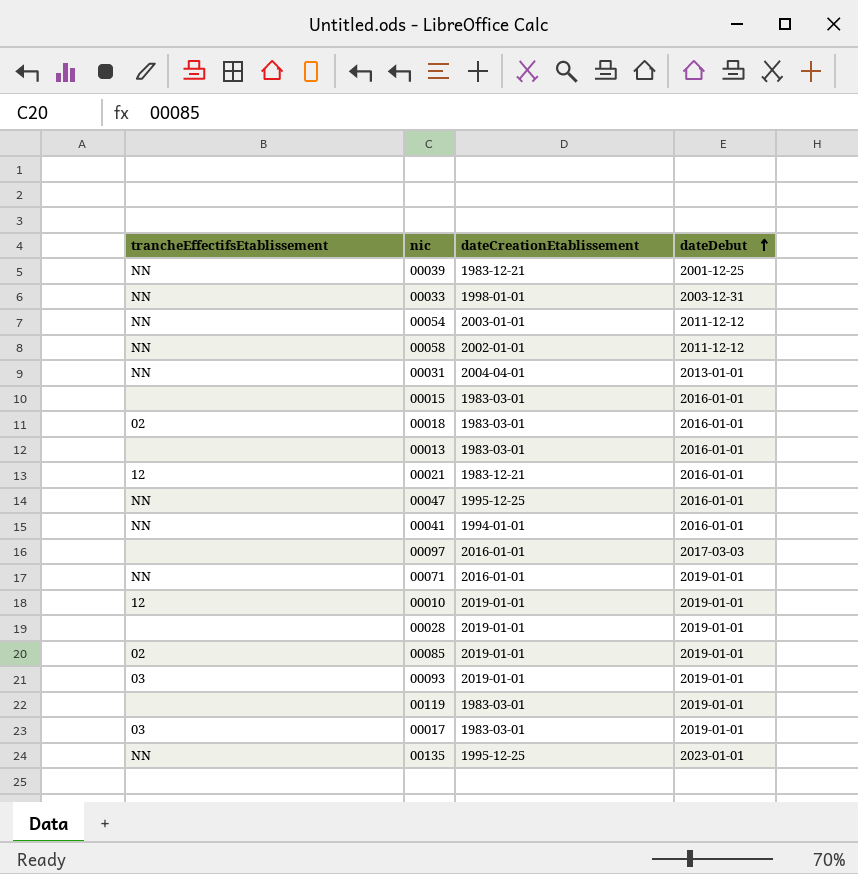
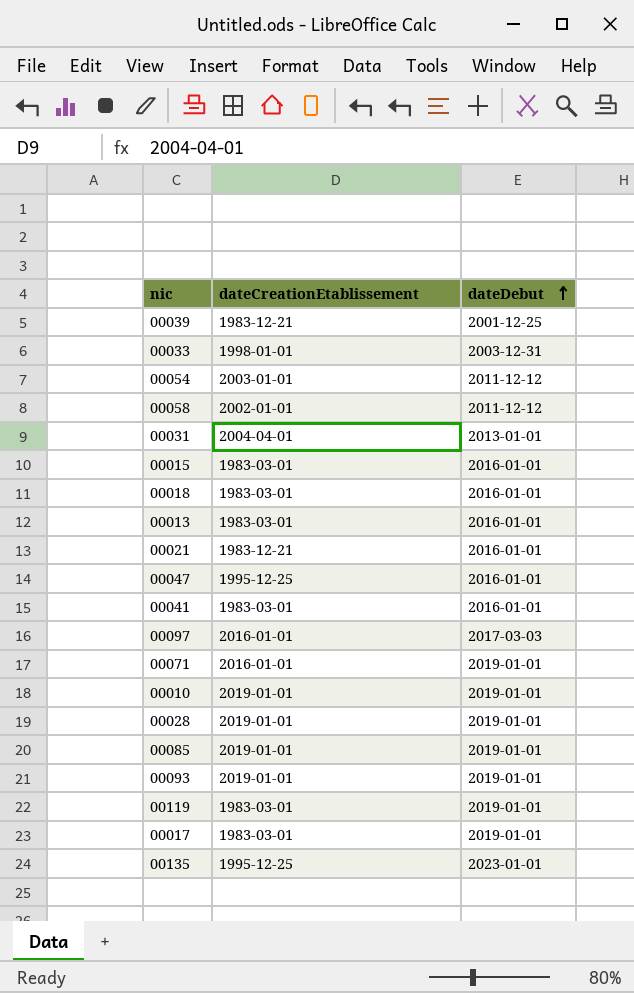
column trancheEffectifsEtablissement | position: 1 -> none
00041 | dateCreationEtablissement: 1994-01-01 -> 1983-03-01

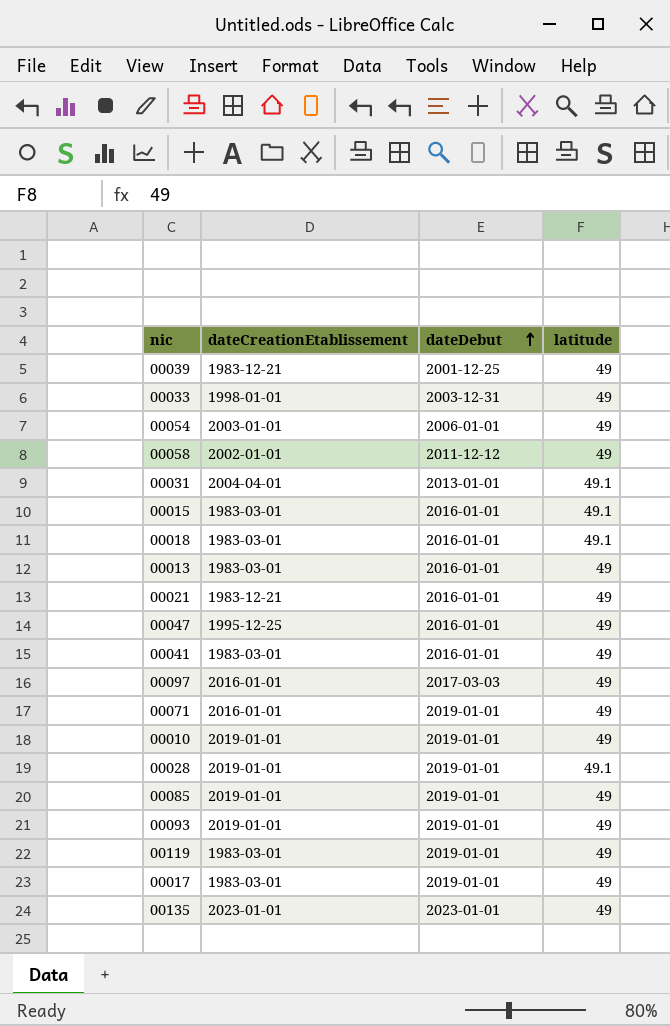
column latitude | position: none -> 4
00054 | dateDebut: 2011-12-12 -> 2006-01-01
00135 | dateCreationEtablissement: 1995-12-25 -> 2023-01-01

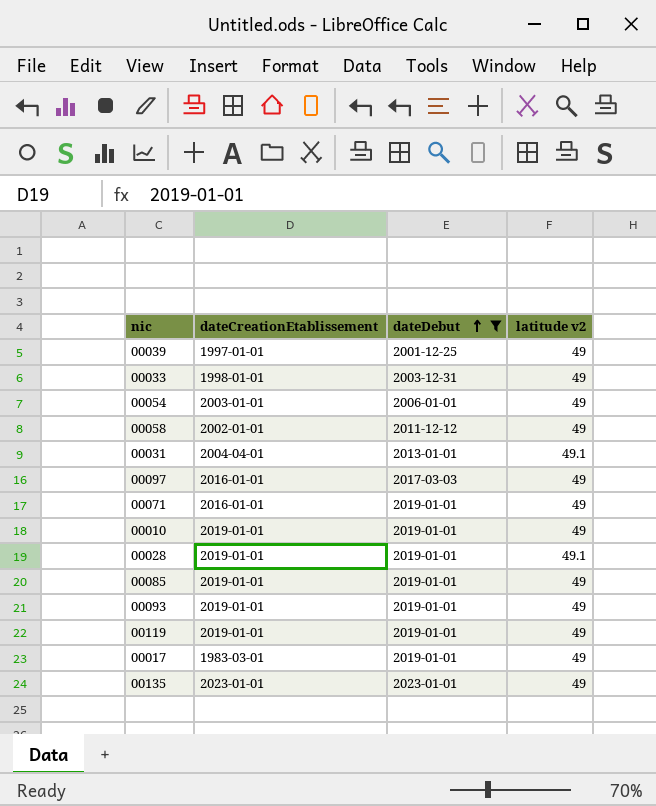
filter: none -> dateDebut != 2016-01-01
column name: latitude -> latitude v2
00039 | dateCreationEtablissement: 1983-12-21 -> 1997-01-01
00119 | dateCreationEtablissement: 1983-03-01 -> 2019-01-01

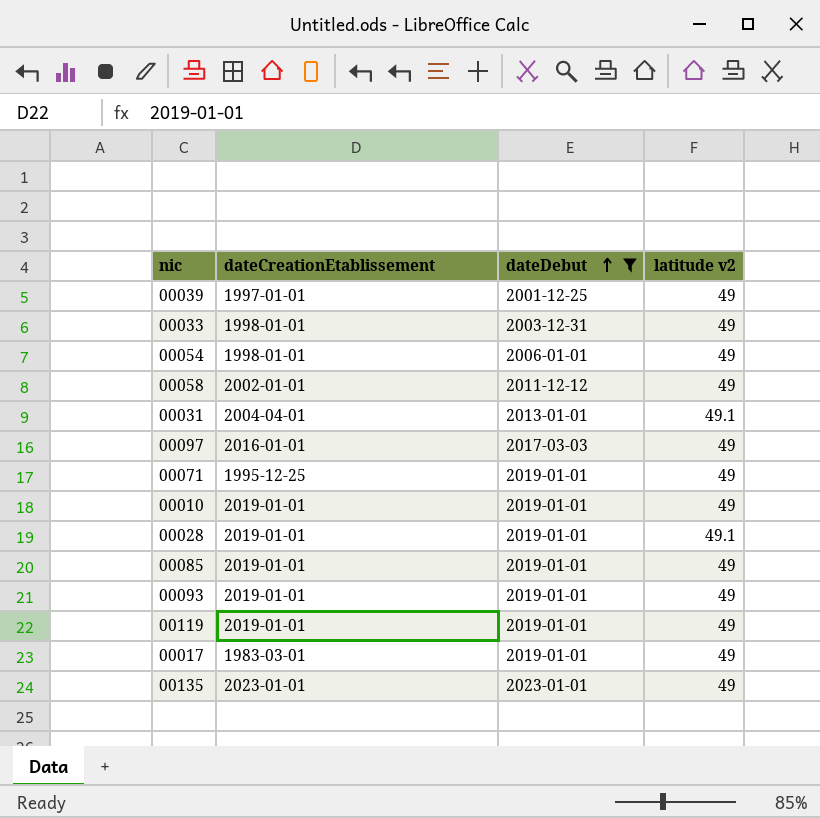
00054 | dateCreationEtablissement: 2003-01-01 -> 1998-01-01
00071 | dateCreationEtablissement: 2016-01-01 -> 1995-12-25

